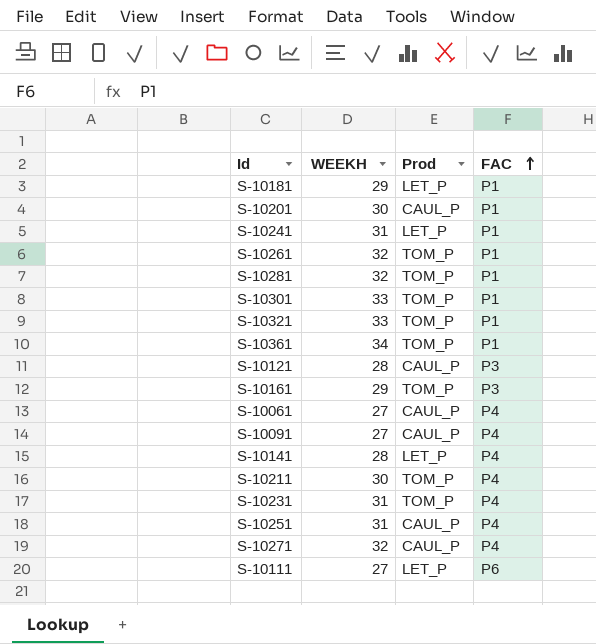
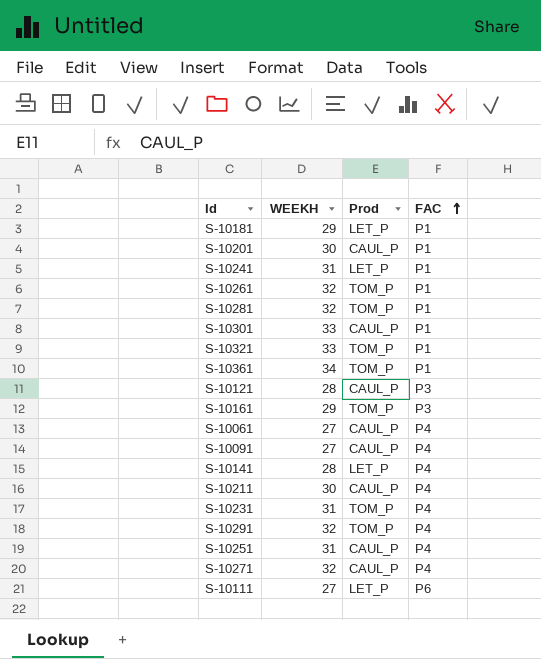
S-10301 | Prod: TOM_P -> CAUL_P
S-10211 | Prod: TOM_P -> CAUL_P
row S-10291: none -> 32 | TOM_P | P4

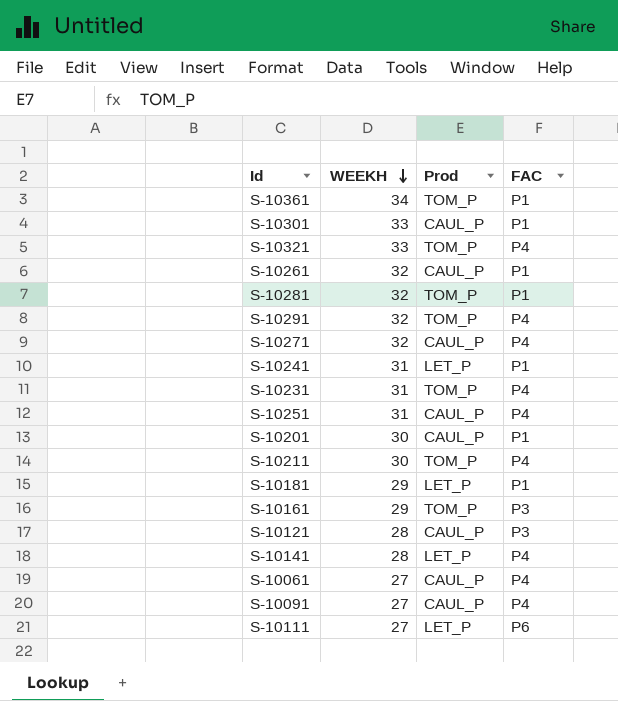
row order: FAC ascending -> WEEKH descending
S-10321 | FAC: P1 -> P4
S-10261 | Prod: TOM_P -> CAUL_P
S-10211 | Prod: CAUL_P -> TOM_P

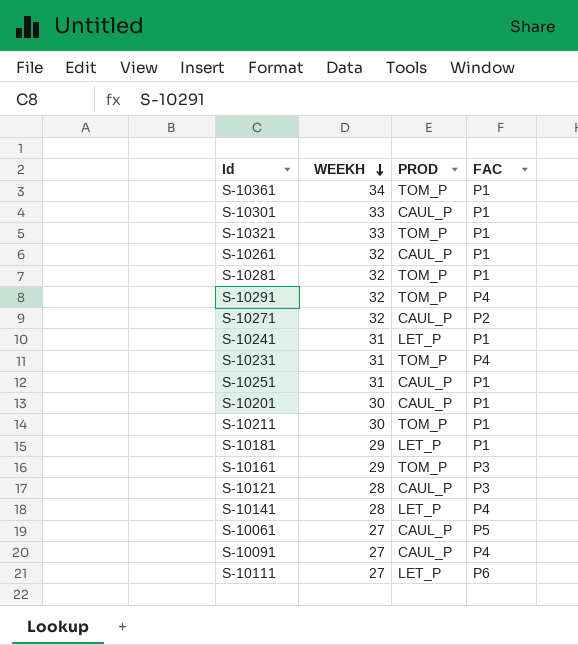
column name: Prod -> PROD
S-10321 | FAC: P4 -> P1
S-10271 | FAC: P4 -> P2
S-10251 | FAC: P4 -> P1
S-10211 | FAC: P4 -> P1
S-10061 | FAC: P4 -> P5

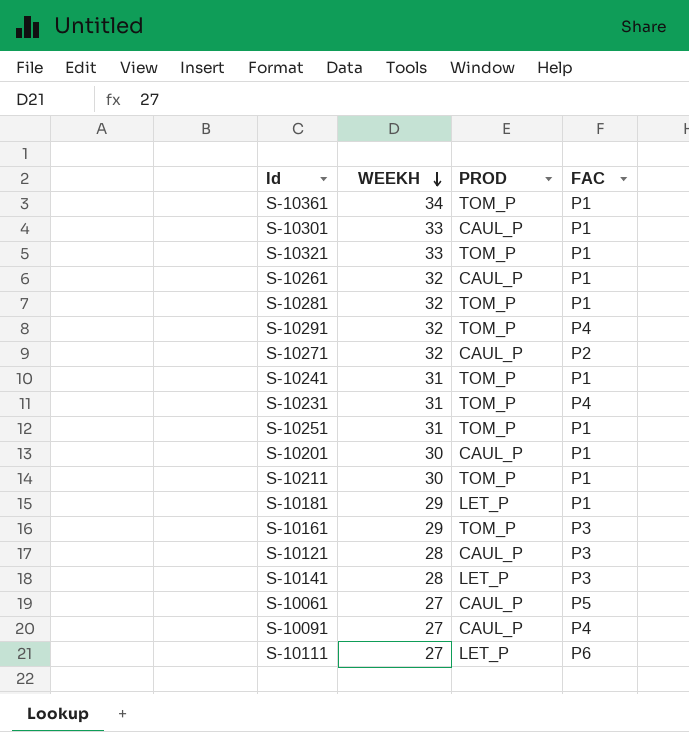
S-10241 | PROD: LET_P -> TOM_P
S-10251 | PROD: CAUL_P -> TOM_P
S-10141 | FAC: P4 -> P3

